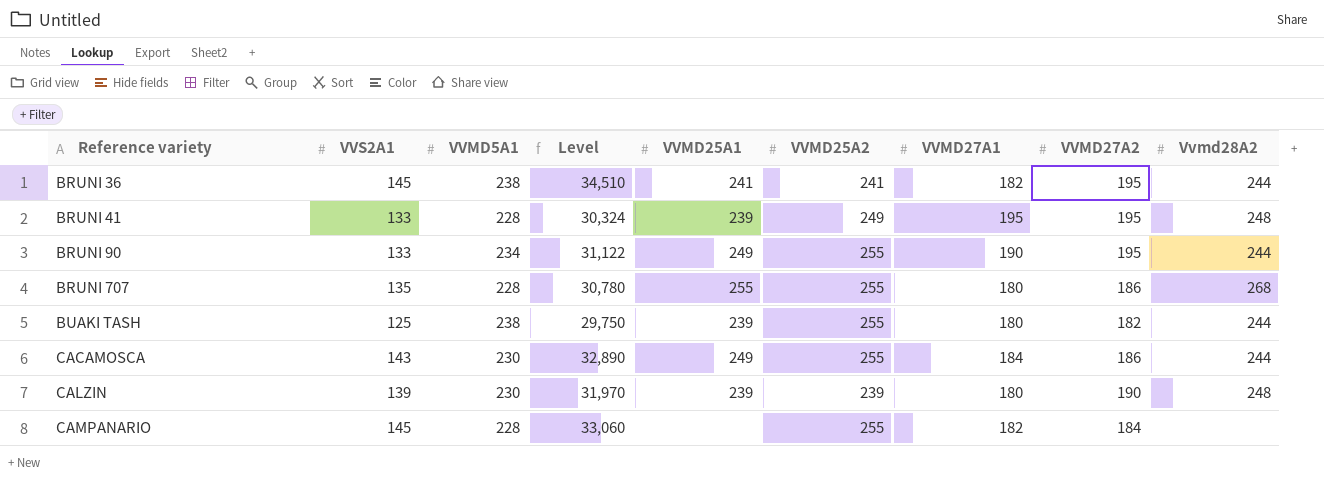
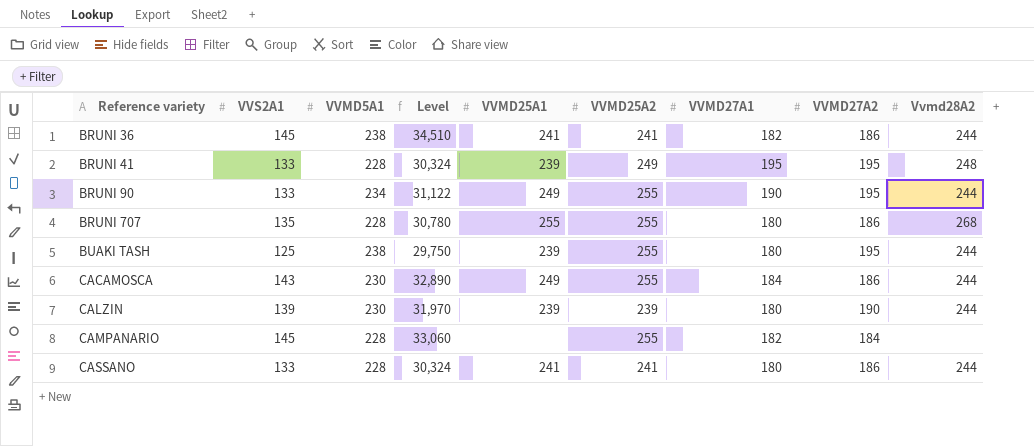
BRUNI 36 | VVMD27A2: 195 -> 186
BUAKI TASH | VVMD27A2: 182 -> 195
CALZIN | Vvmd28A2: 248 -> 244
row CASSANO: none -> 133 | 228 | 30,324 | 241 | 241 | 180 | 186 | 244

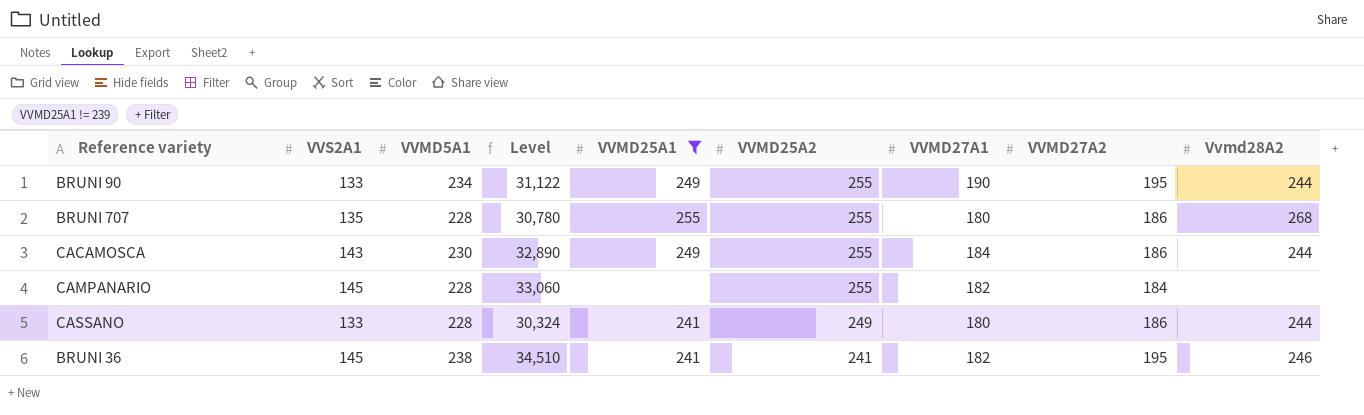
filter: none -> VVMD25A1 != 239
row order: Reference variety ascending -> VVMD25A2 descending
CASSANO | VVMD25A2: 241 -> 249
BRUNI 36 | VVMD27A2: 186 -> 195
BRUNI 36 | Vvmd28A2: 244 -> 246

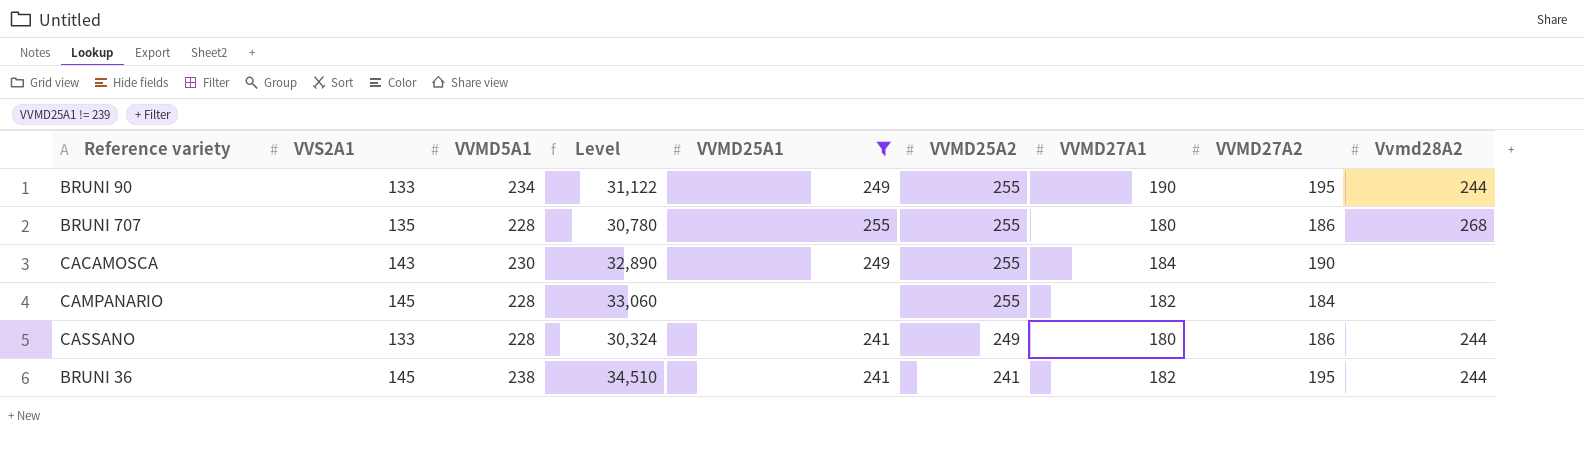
CACAMOSCA | VVMD27A2: 186 -> 190
CACAMOSCA | Vvmd28A2: 244 -> none
BRUNI 36 | Vvmd28A2: 246 -> 244

